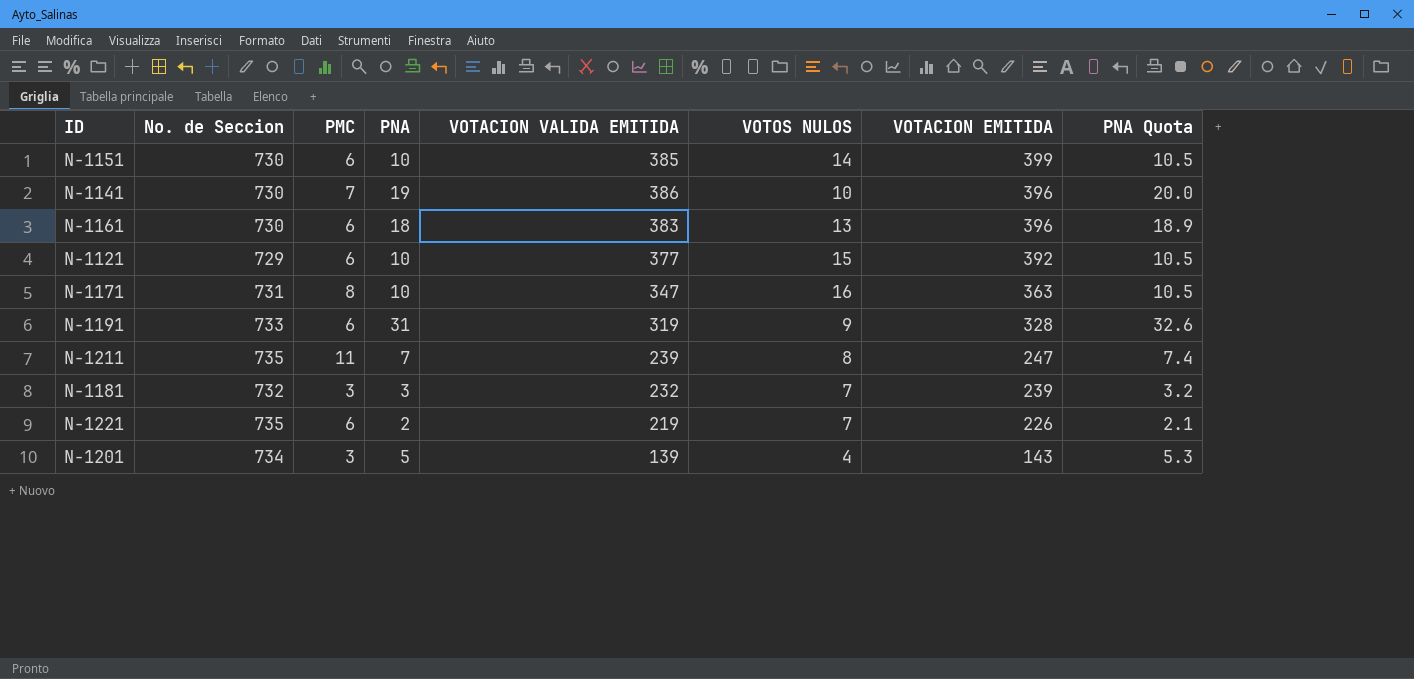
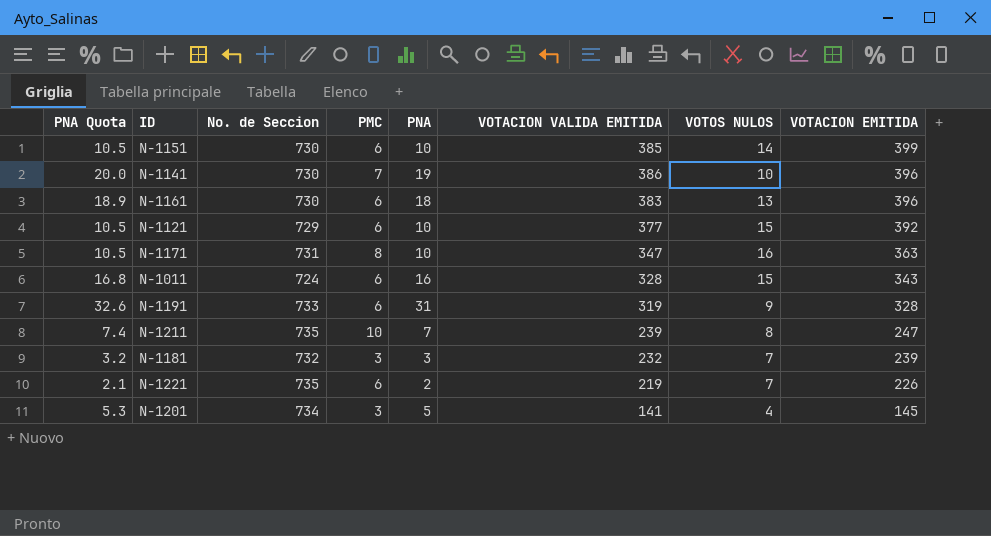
column PNA Quota | position: 8 -> 1
row N-1011: none -> 16.8 | 724 | 6 | 16 | 328 | 15 | 343
N-1211 | PMC: 11 -> 10
N-1201 | VOTACION VALIDA EMITIDA: 139 -> 141
N-1201 | VOTACION EMITIDA: 143 -> 145

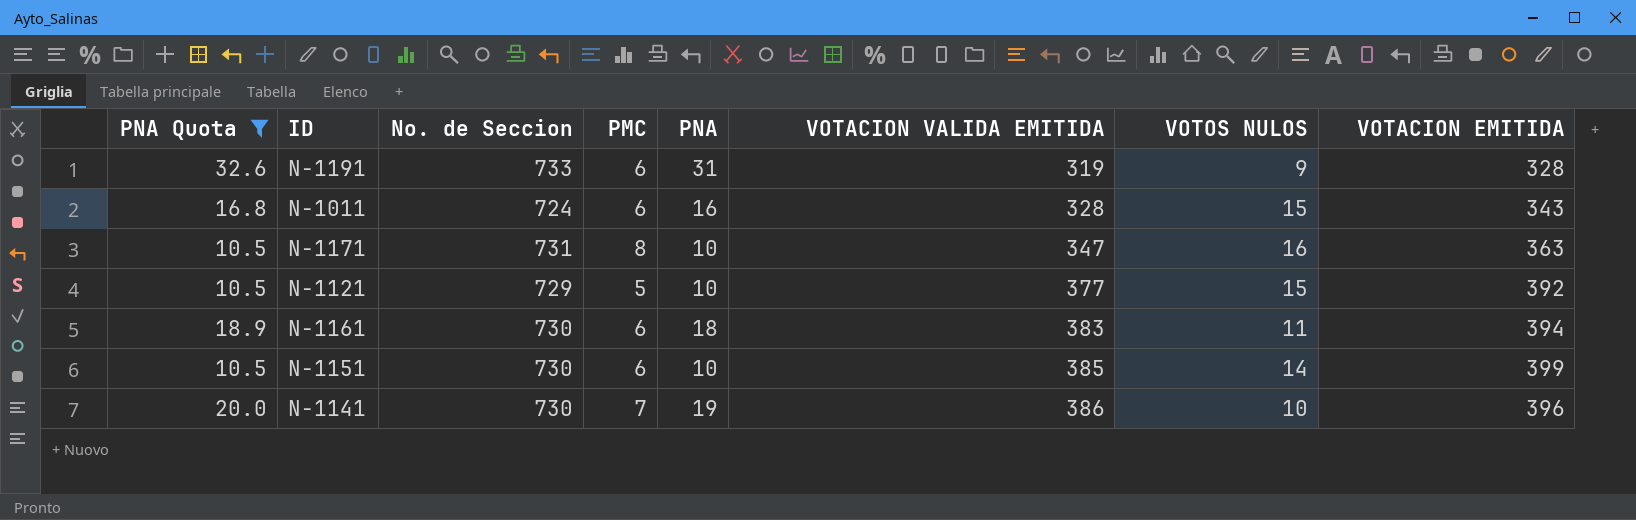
filter: none -> PNA Quota >= 10.5
row order: VOTACION EMITIDA descending -> VOTACION VALIDA EMITIDA ascending
N-1121 | PMC: 6 -> 5
N-1161 | VOTOS NULOS: 13 -> 11
N-1161 | VOTACION EMITIDA: 396 -> 394

